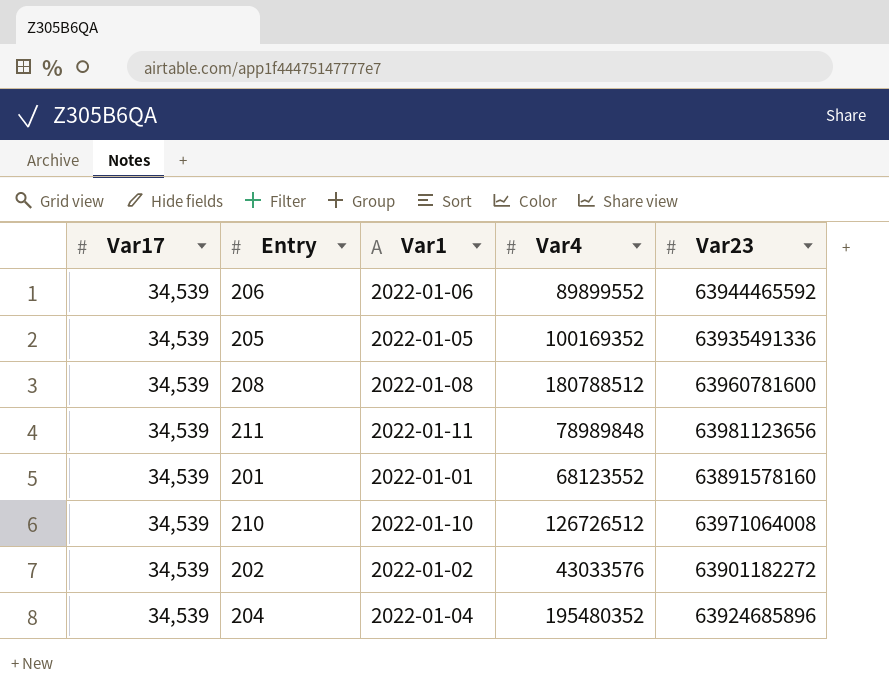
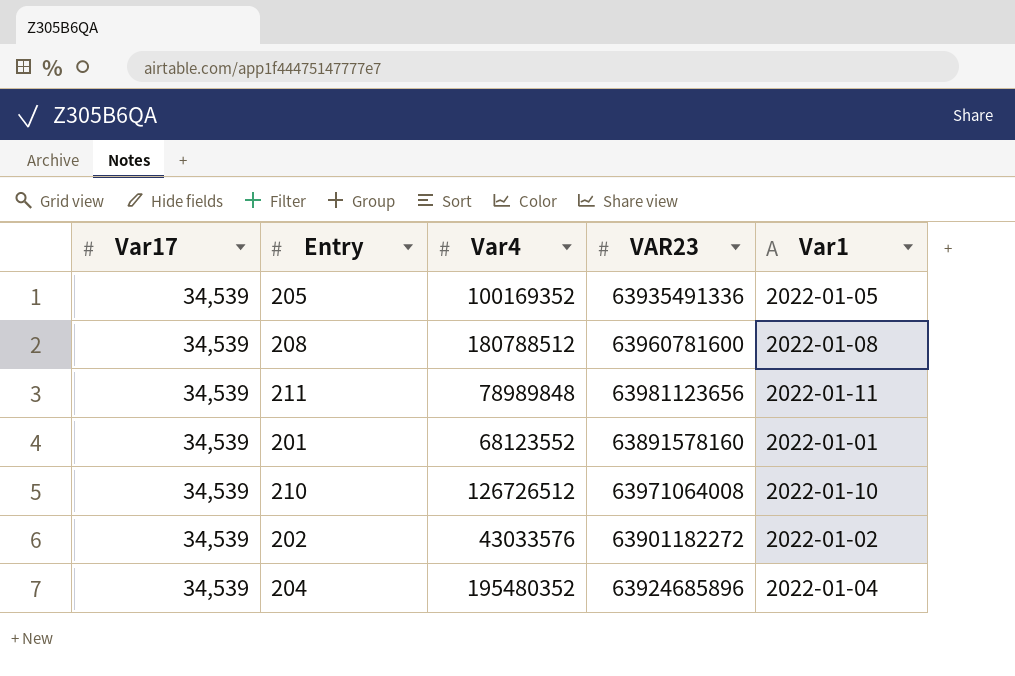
column name: Var23 -> VAR23
column Var1 | position: 3 -> 5
row 206: 34,539 | 2022-01-06 | 89899552 | 63944465592 -> none

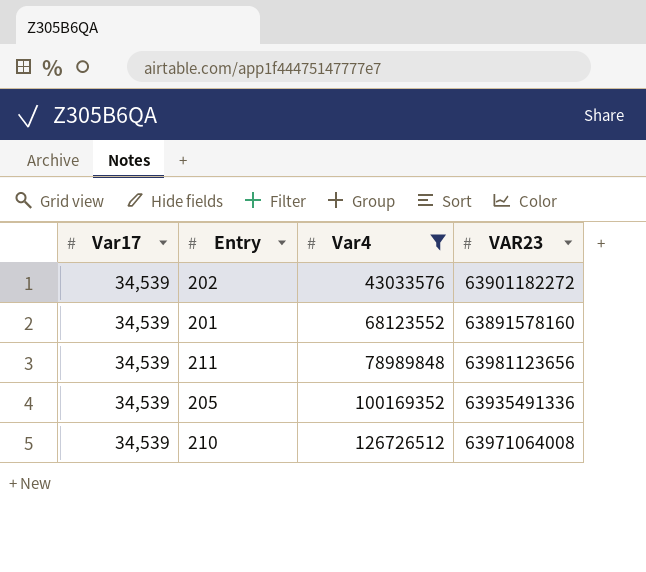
filter: none -> Var4 <= 126726512
row order: none -> Var4 ascending
column Var1 | position: 5 -> none

